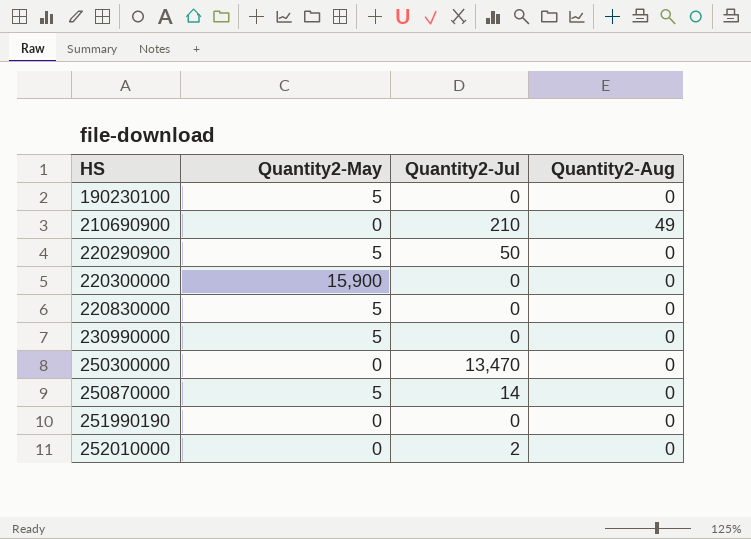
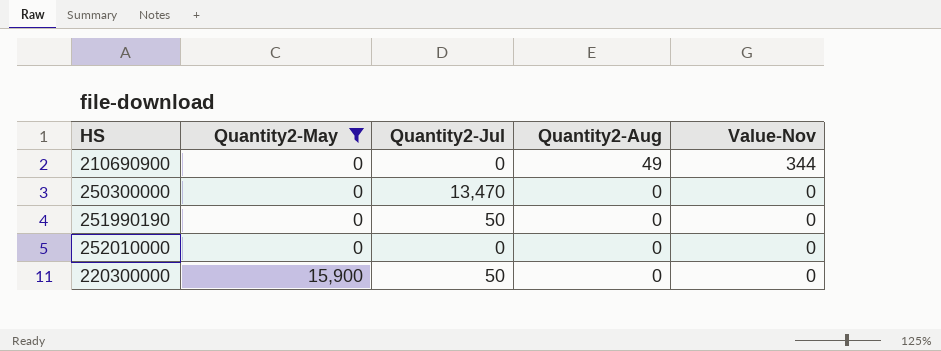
filter: none -> Quantity2-May != 5
row order: HS ascending -> Quantity2-May ascending
column Value-Nov | position: none -> 5
210690900 | Quantity2-Jul: 210 -> 0
251990190 | Quantity2-Jul: 0 -> 50
252010000 | Quantity2-Jul: 2 -> 0
220300000 | Quantity2-Jul: 0 -> 50

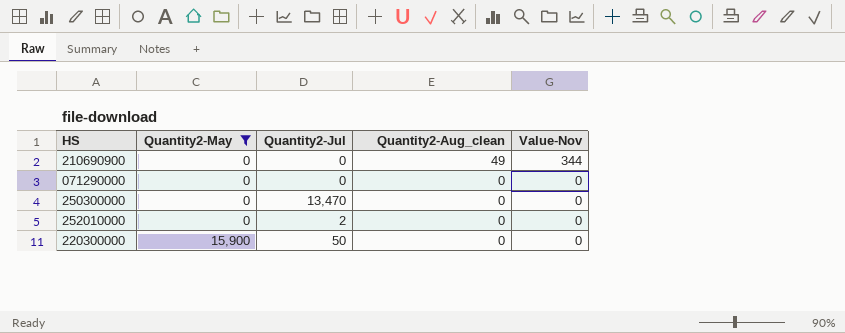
column name: Quantity2-Aug -> Quantity2-Aug_clean
row 251990190: 0 | 50 | 0 | 0 -> none
row 071290000: none -> 0 | 0 | 0 | 0
252010000 | Quantity2-Jul: 0 -> 2

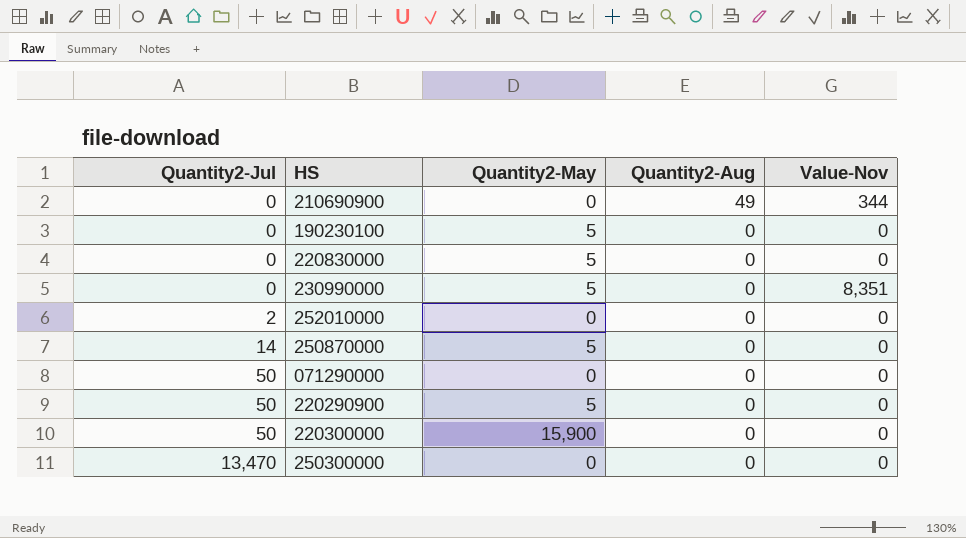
filter: Quantity2-May != 5 -> none
row order: Quantity2-May ascending -> Quantity2-Jul ascending
column Quantity2-Jul | position: 3 -> 1
column name: Quantity2-Aug_clean -> Quantity2-Aug
071290000 | Quantity2-Jul: 0 -> 50

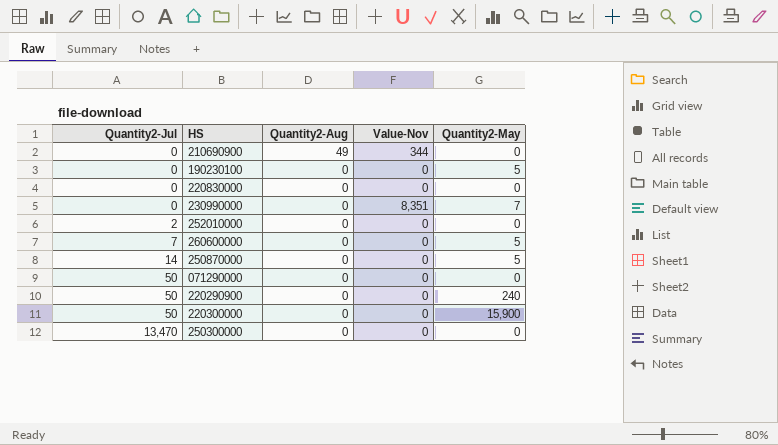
column Quantity2-May | position: 3 -> 5
220830000 | Quantity2-May: 5 -> 0
230990000 | Quantity2-May: 5 -> 7
row 260600000: none -> 7 | 0 | 0 | 5
220290900 | Quantity2-May: 5 -> 240

